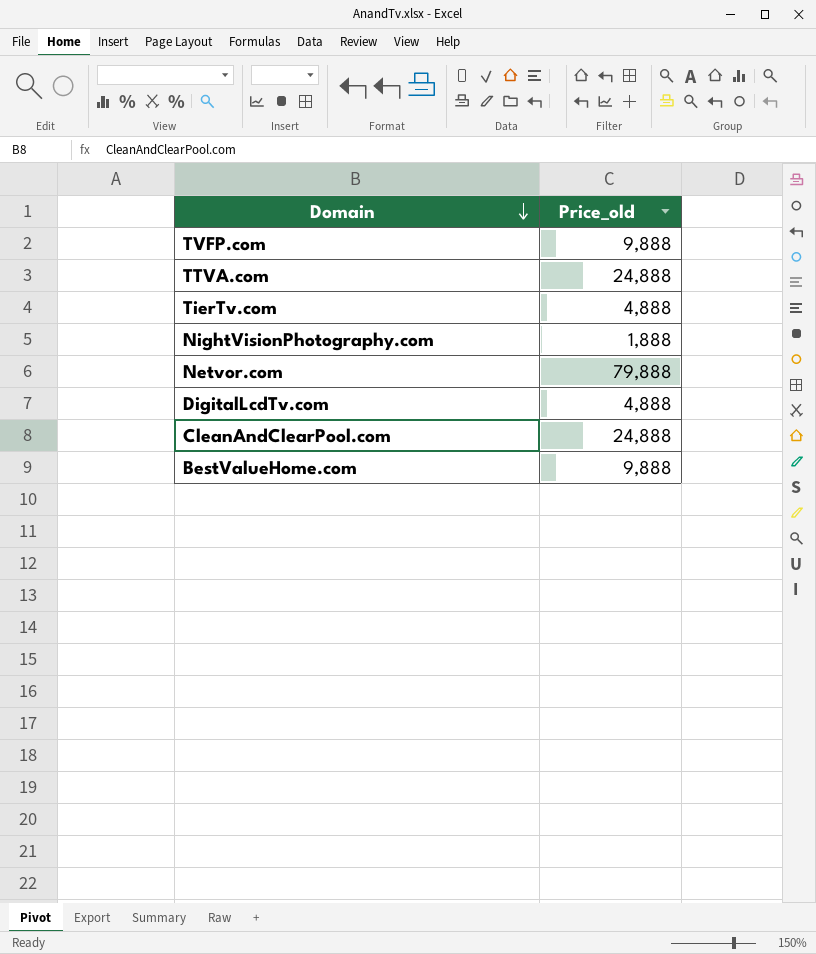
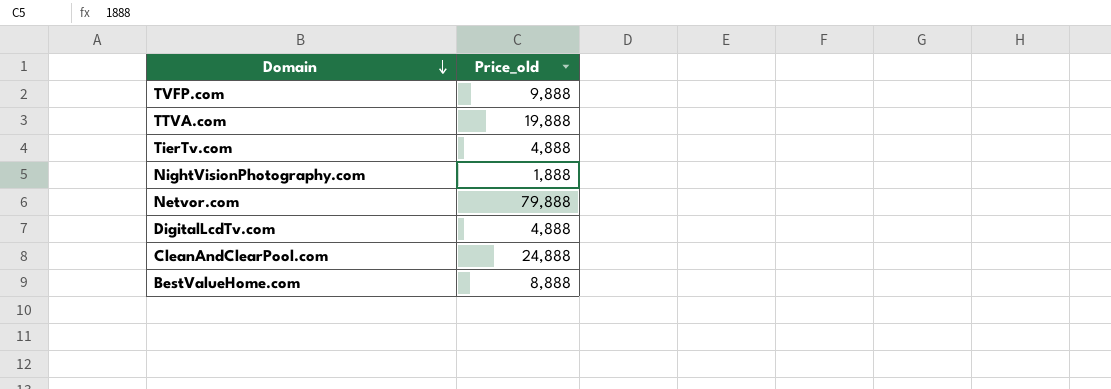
TTVA.com | Price_old: 24,888 -> 19,888
BestValueHome.com | Price_old: 9,888 -> 8,888

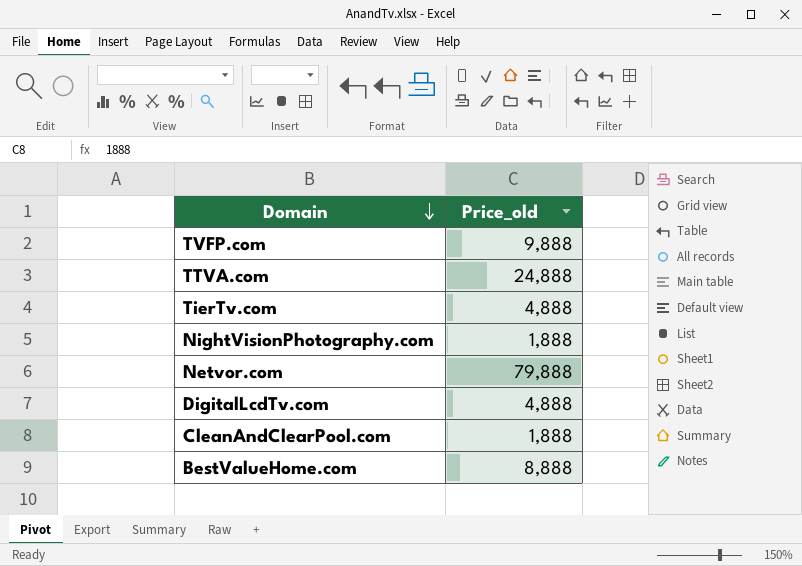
TTVA.com | Price_old: 19,888 -> 24,888
CleanAndClearPool.com | Price_old: 24,888 -> 1,888

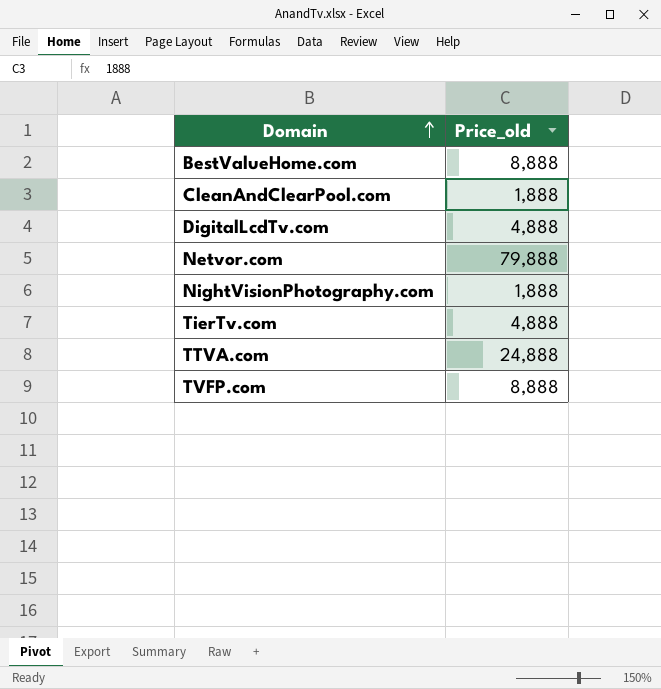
row order: Domain descending -> Domain ascending
TVFP.com | Price_old: 9,888 -> 8,888

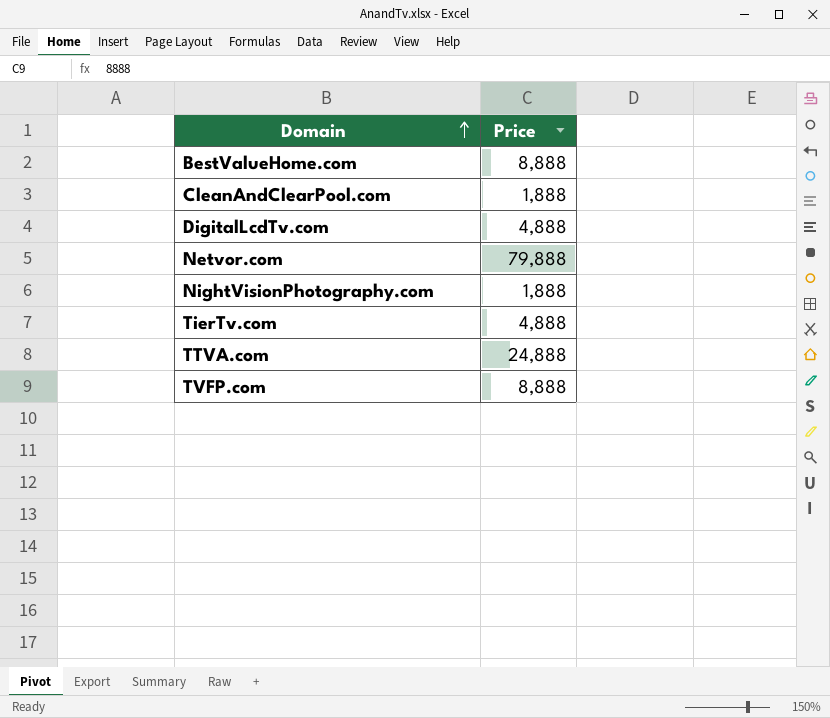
column name: Price_old -> Price

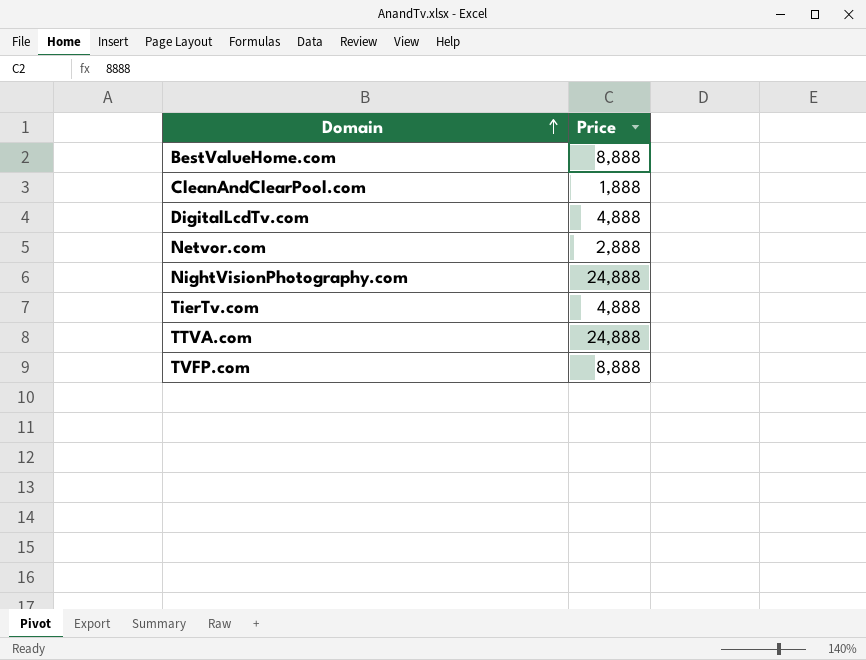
Netvor.com | Price: 79,888 -> 2,888
NightVisionPhotography.com | Price: 1,888 -> 24,888

